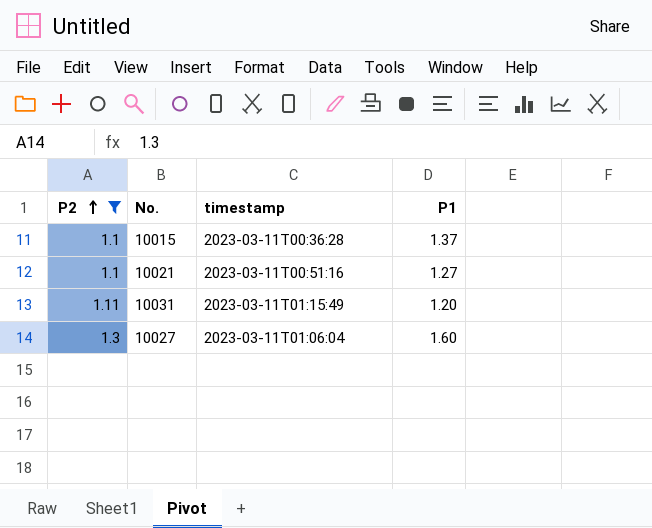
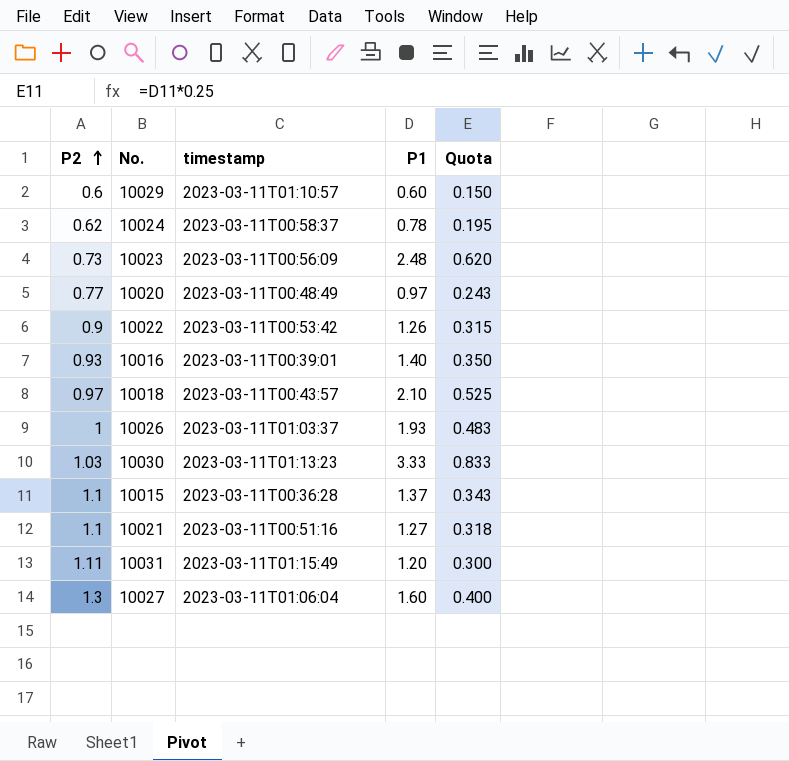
filter: P2 >= 1.1 -> none
column Quota | formula: none -> [P1] * 0.25

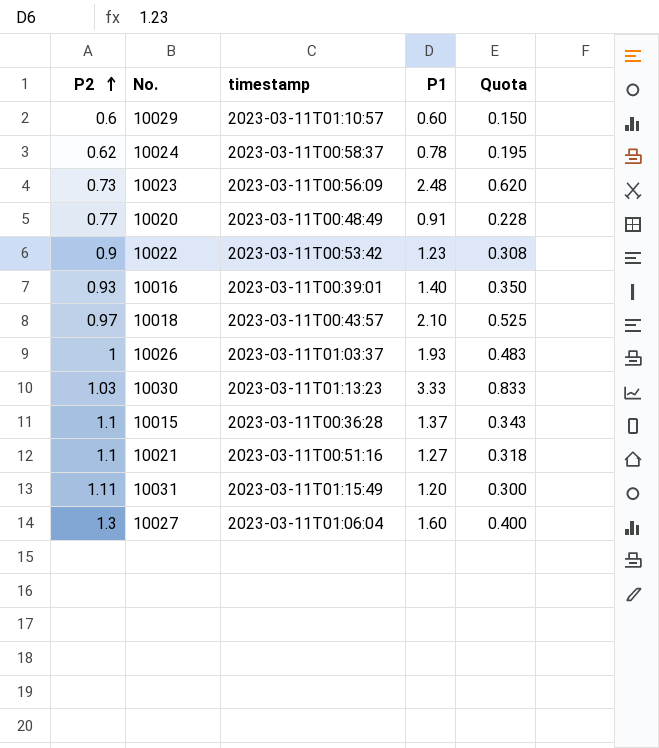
10020 | P1: 0.97 -> 0.91
10020 | Quota: 0.243 -> 0.228
10022 | P1: 1.26 -> 1.23
10022 | Quota: 0.315 -> 0.308

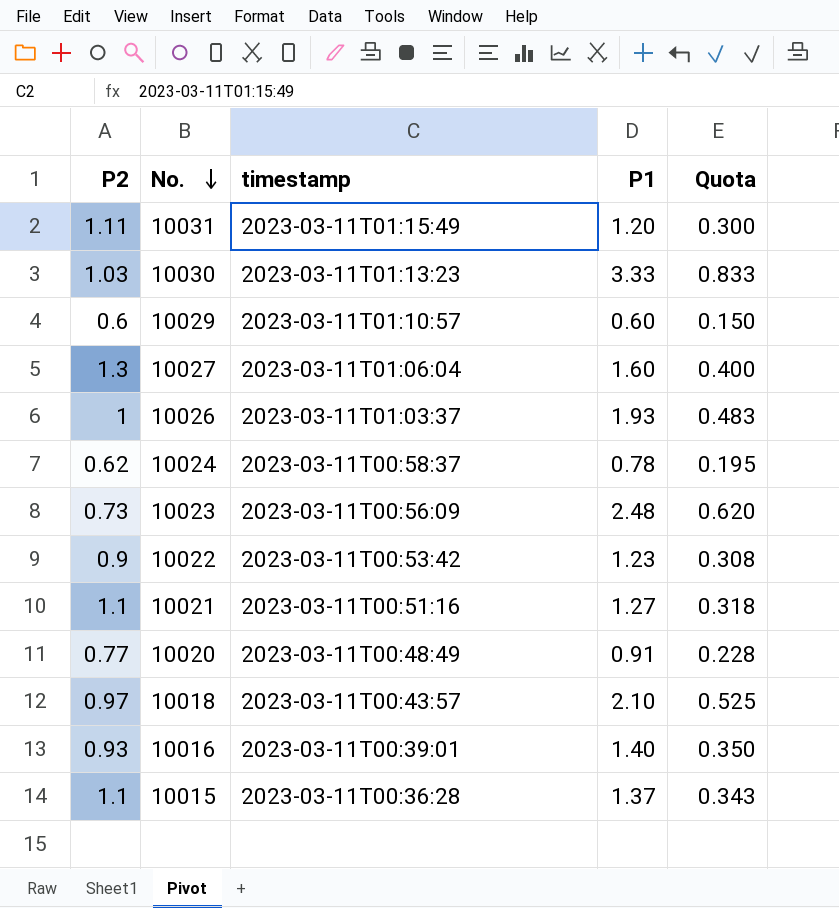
row order: P2 ascending -> No. descending

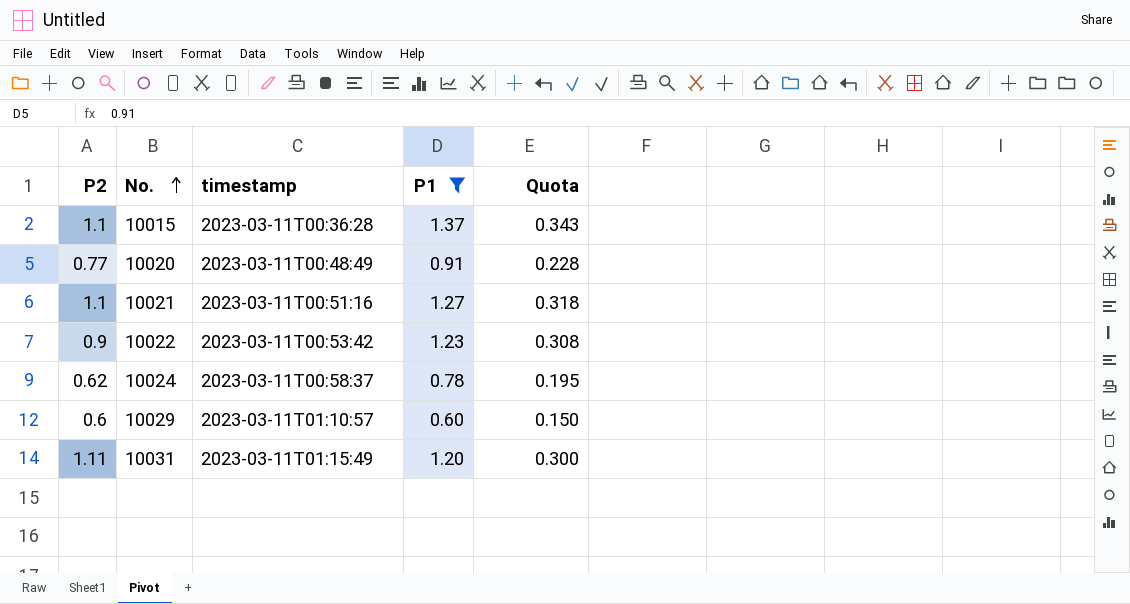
filter: none -> P1 <= 1.37
row order: No. descending -> No. ascending

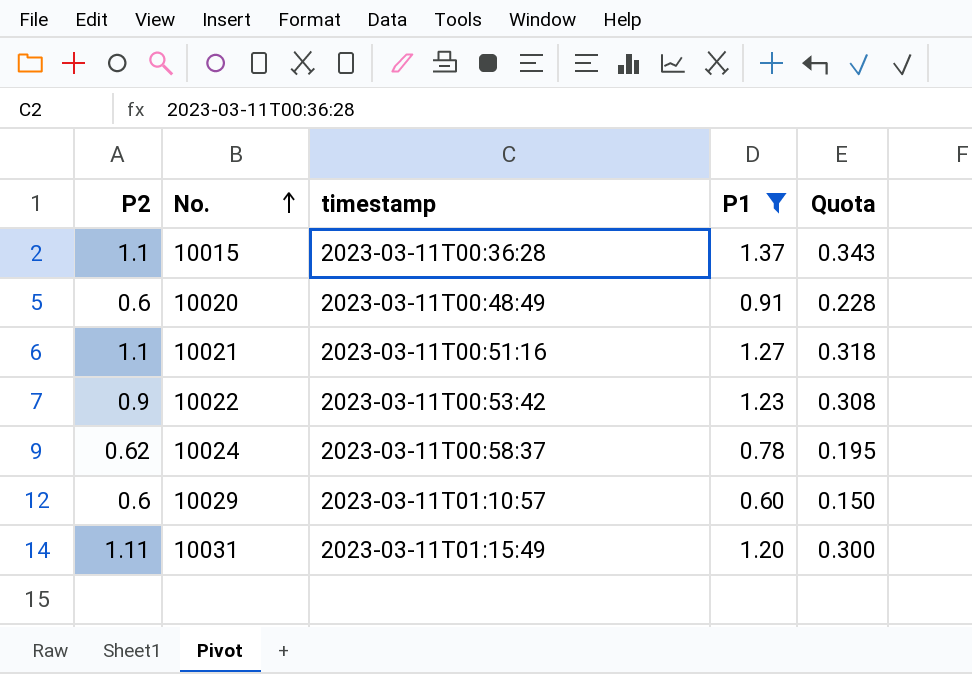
10020 | P2: 0.77 -> 0.6

